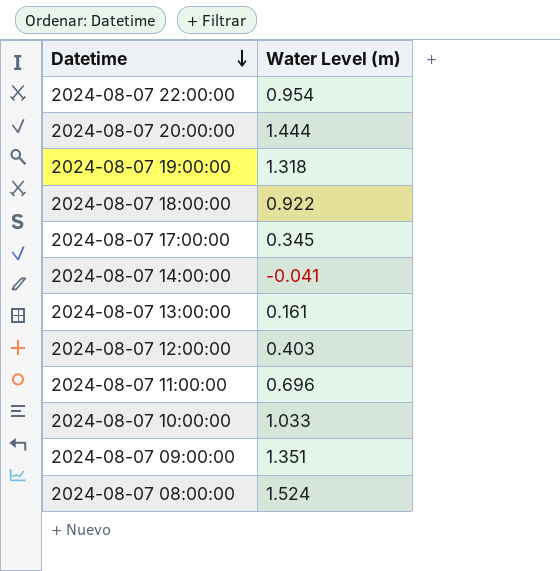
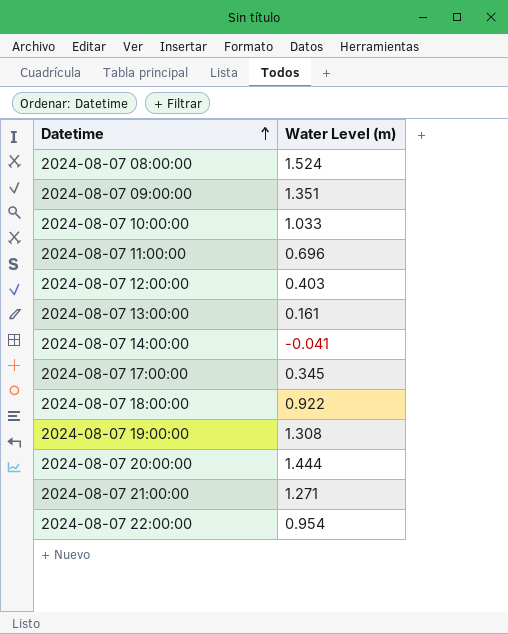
row order: Datetime descending -> Datetime ascending
2024-08-07 19:00:00 | Water Level (m): 1.318 -> 1.308
row 2024-08-07 21:00:00: none -> 1.271

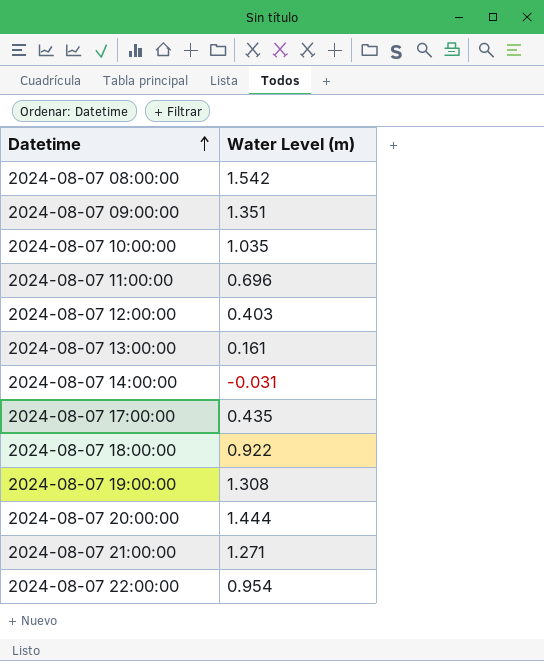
2024-08-07 08:00:00 | Water Level (m): 1.524 -> 1.542
2024-08-07 10:00:00 | Water Level (m): 1.033 -> 1.035
2024-08-07 14:00:00 | Water Level (m): -0.041 -> -0.031
2024-08-07 17:00:00 | Water Level (m): 0.345 -> 0.435

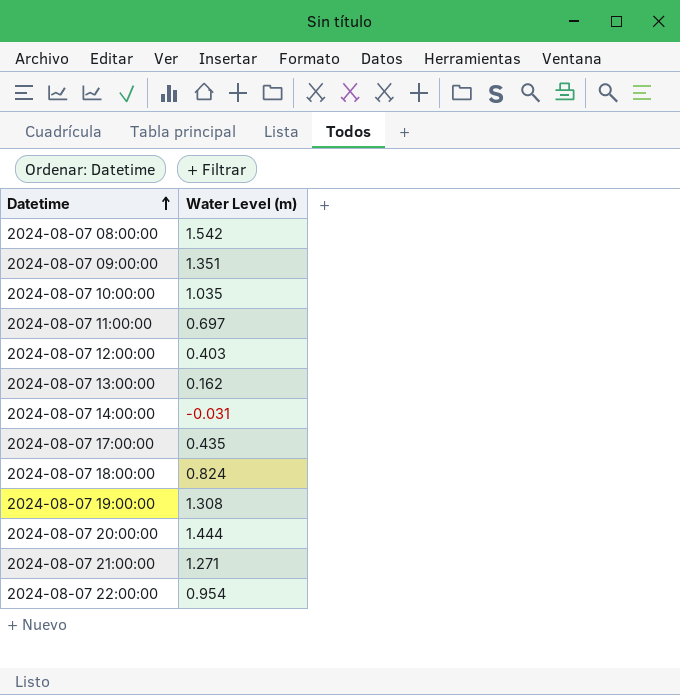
2024-08-07 11:00:00 | Water Level (m): 0.696 -> 0.697
2024-08-07 13:00:00 | Water Level (m): 0.161 -> 0.162
2024-08-07 18:00:00 | Water Level (m): 0.922 -> 0.824

